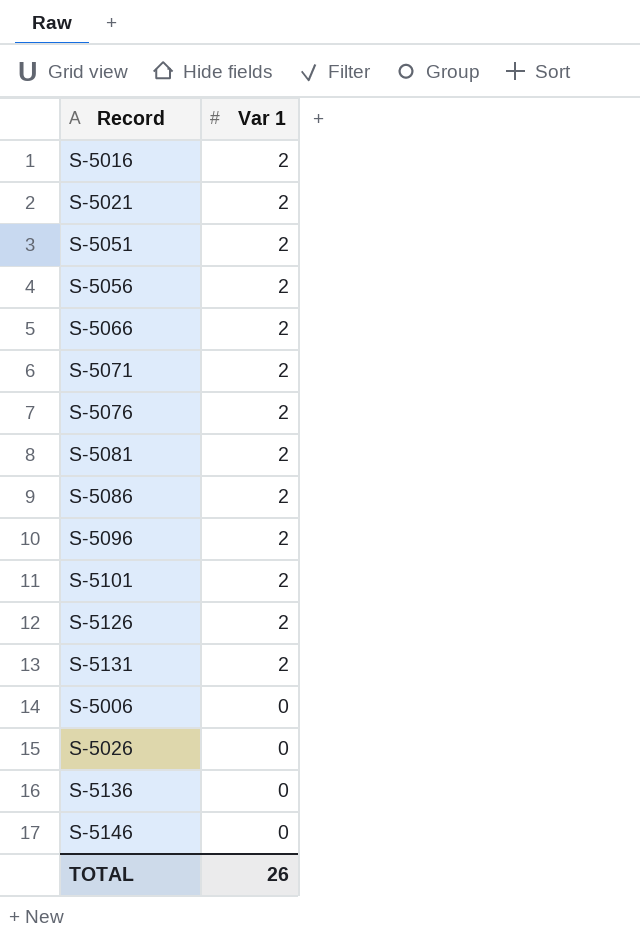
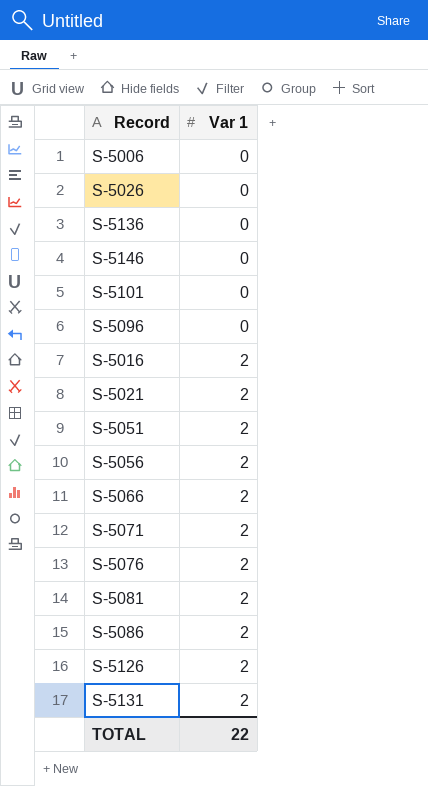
row order: Var 1 descending -> Var 1 ascending
S-5101 | Var 1: 2 -> 0
S-5096 | Var 1: 2 -> 0
TOTAL | Var 1: 26 -> 22

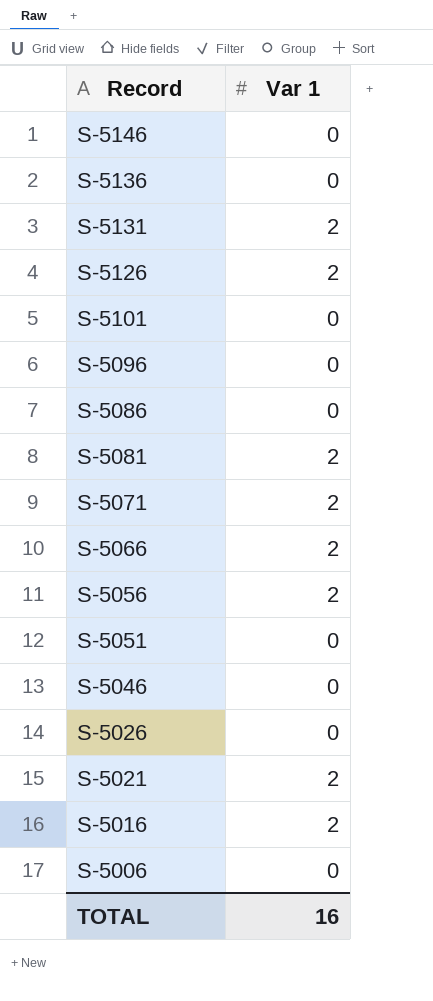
row order: Var 1 ascending -> Record descending
row S-5076: 2 -> none
S-5086 | Var 1: 2 -> 0
S-5051 | Var 1: 2 -> 0
row S-5046: none -> 0
TOTAL | Var 1: 22 -> 16

